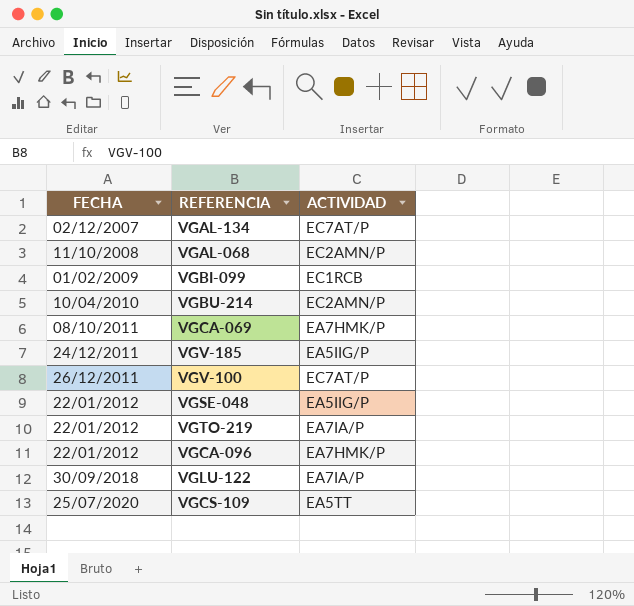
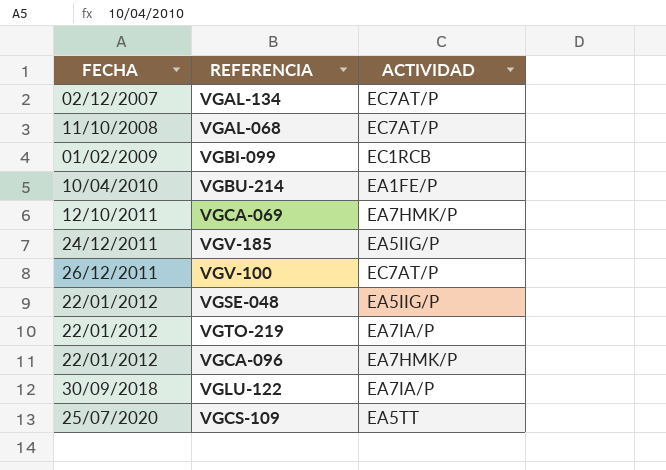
VGAL-068 | ACTIVIDAD: EC2AMN/P -> EC7AT/P
VGBU-214 | ACTIVIDAD: EC2AMN/P -> EA1FE/P
VGCA-069 | FECHA: 08/10/2011 -> 12/10/2011

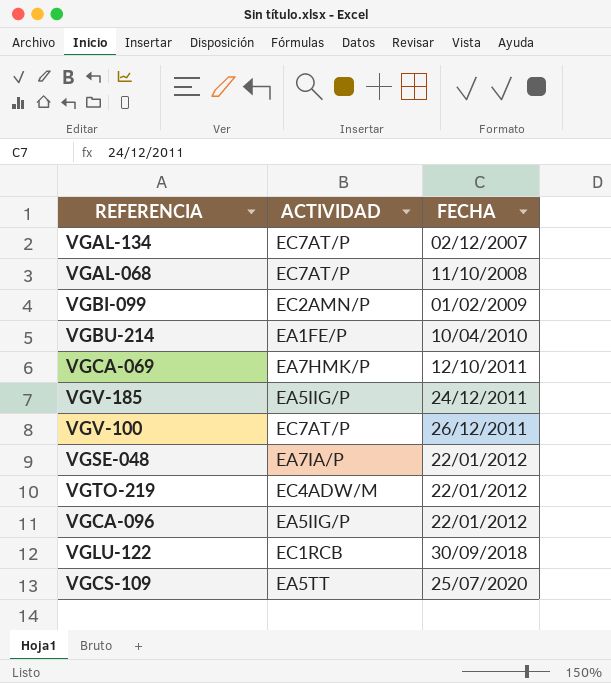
column FECHA | position: 1 -> 3
VGBI-099 | ACTIVIDAD: EC1RCB -> EC2AMN/P
VGSE-048 | ACTIVIDAD: EA5IIG/P -> EA7IA/P
VGTO-219 | ACTIVIDAD: EA7IA/P -> EC4ADW/M
VGCA-096 | ACTIVIDAD: EA7HMK/P -> EA5IIG/P
VGLU-122 | ACTIVIDAD: EA7IA/P -> EC1RCB

